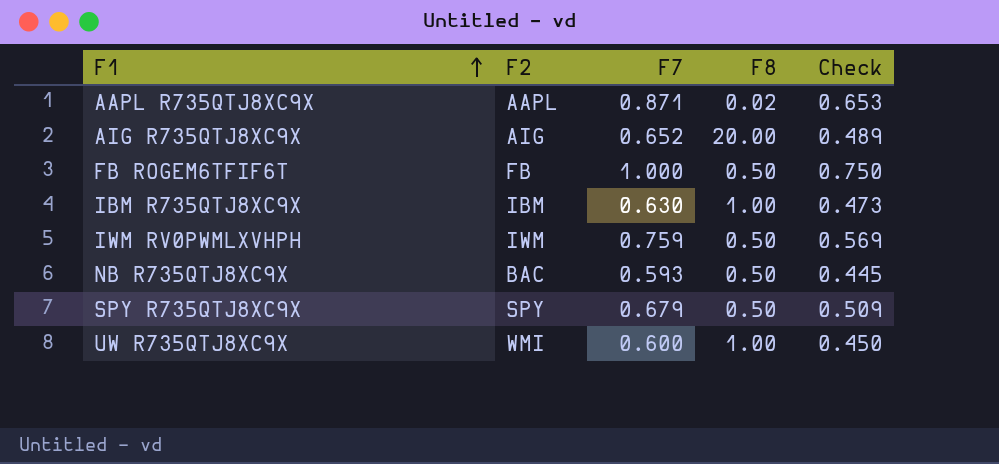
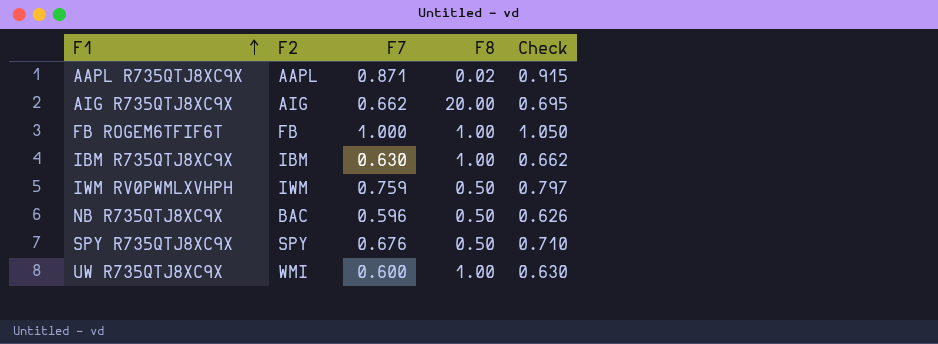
column Check | formula: [F7] * 0.75 -> [F7] * 1.05
AIG R735QTJ8XC9X | F7: 0.652 -> 0.662
FB ROGEM6TFIF6T | F8: 0.50 -> 1.00
NB R735QTJ8XC9X | F7: 0.593 -> 0.596
SPY R735QTJ8XC9X | F7: 0.679 -> 0.676

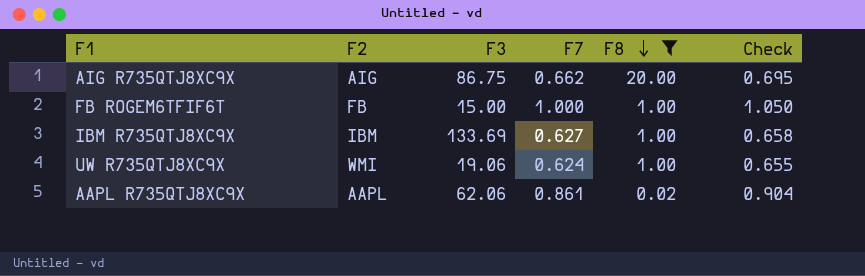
filter: none -> F8 != 0.50
row order: F1 ascending -> F8 descending
column F3 | position: none -> 3
IBM R735QTJ8XC9X | F7: 0.630 -> 0.627
IBM R735QTJ8XC9X | Check: 0.662 -> 0.658
UW R735QTJ8XC9X | F7: 0.600 -> 0.624
UW R735QTJ8XC9X | Check: 0.630 -> 0.655
AAPL R735QTJ8XC9X | F7: 0.871 -> 0.861
AAPL R735QTJ8XC9X | Check: 0.915 -> 0.904

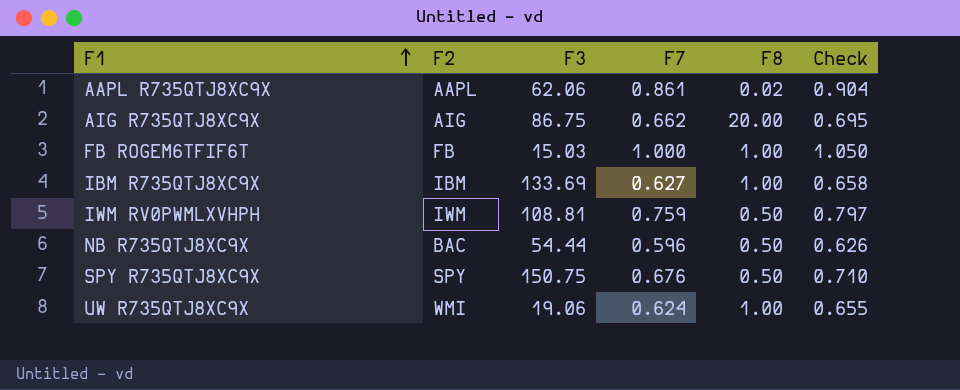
filter: F8 != 0.50 -> none
row order: F8 descending -> F1 ascending
FB ROGEM6TFIF6T | F3: 15.00 -> 15.03

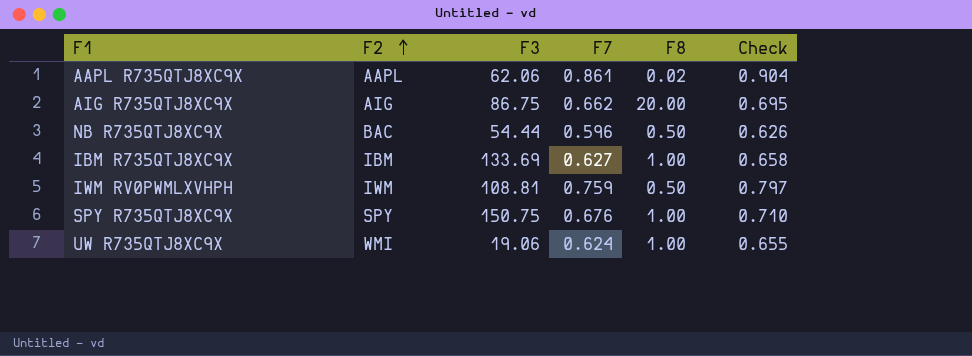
row order: F1 ascending -> F2 ascending
row FB ROGEM6TFIF6T: FB | 15.03 | 1.000 | 1.00 | 1.050 -> none
SPY R735QTJ8XC9X | F8: 0.50 -> 1.00

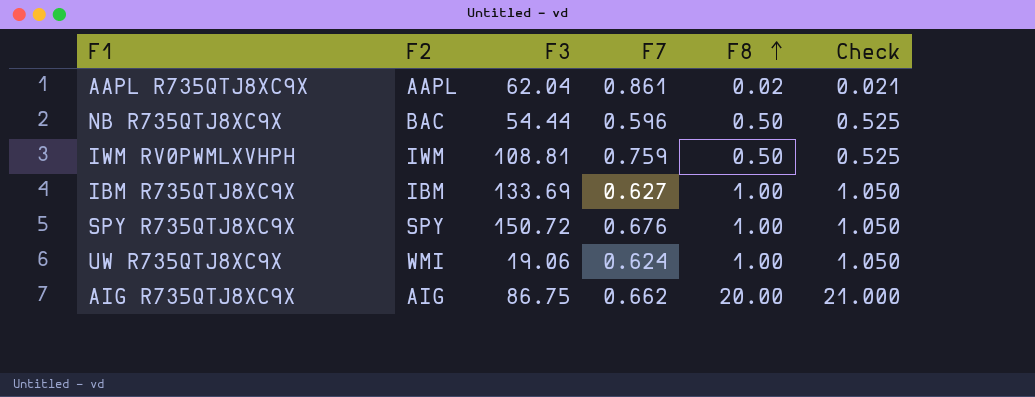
row order: F2 ascending -> F8 ascending
column Check | formula: [F7] * 1.05 -> [F8] * 1.05
AAPL R735QTJ8XC9X | F3: 62.06 -> 62.04
SPY R735QTJ8XC9X | F3: 150.75 -> 150.72

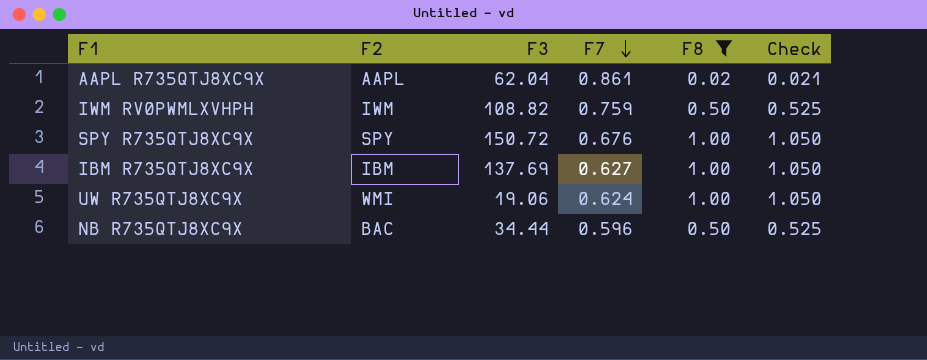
filter: none -> F8 != 20.00
row order: F8 ascending -> F7 descending
IWM RV0PWMLXVHPH | F3: 108.81 -> 108.82
IBM R735QTJ8XC9X | F3: 133.69 -> 137.69
NB R735QTJ8XC9X | F3: 54.44 -> 34.44

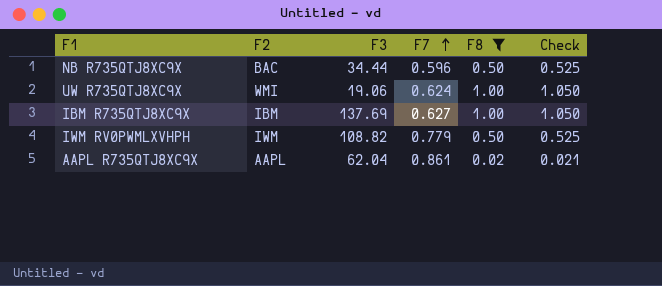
row order: F7 descending -> F7 ascending
row SPY R735QTJ8XC9X: SPY | 150.72 | 0.676 | 1.00 | 1.050 -> none
IWM RV0PWMLXVHPH | F7: 0.759 -> 0.779

